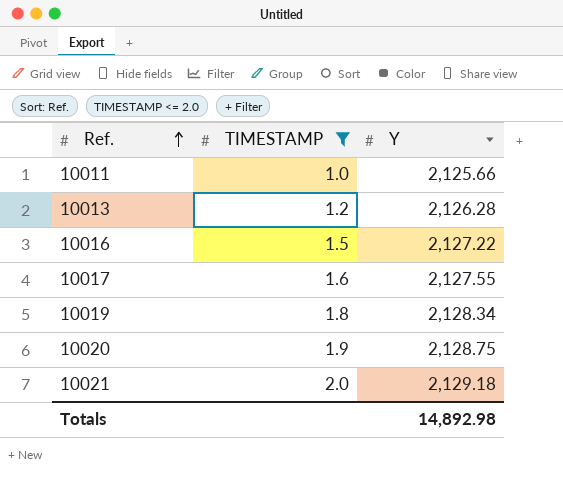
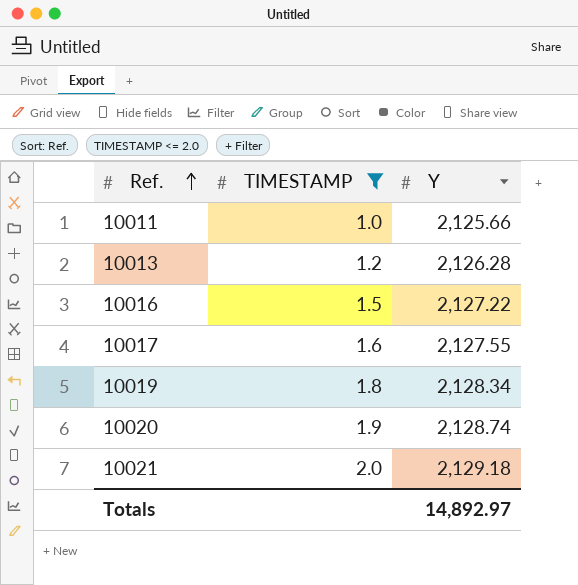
10020 | Y: 2,128.75 -> 2,128.74
Totals | Y: 14,892.98 -> 14,892.97

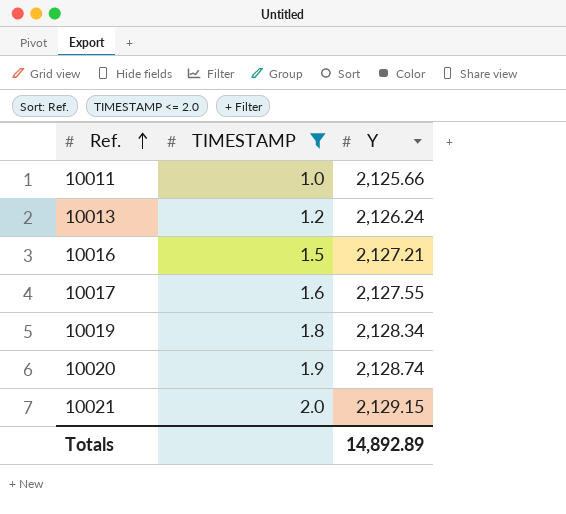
10013 | Y: 2,126.28 -> 2,126.24
10016 | Y: 2,127.22 -> 2,127.21
10021 | Y: 2,129.18 -> 2,129.15
Totals | Y: 14,892.97 -> 14,892.89

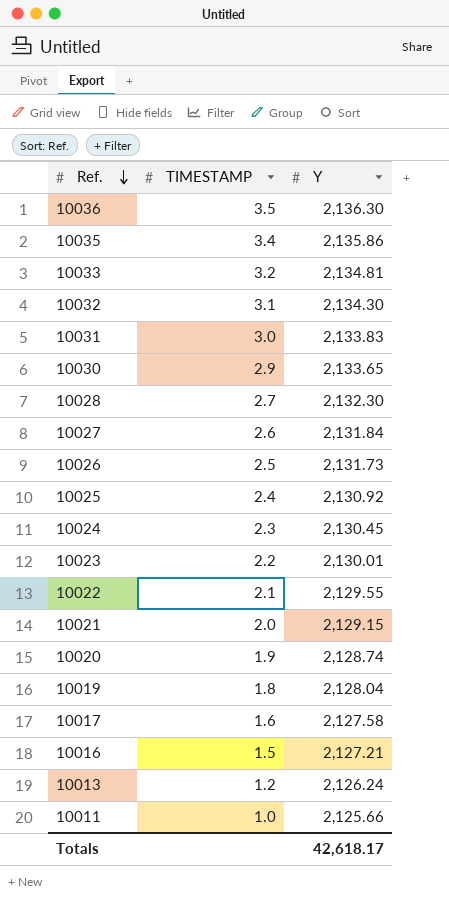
filter: TIMESTAMP <= 2.0 -> none
row order: Ref. ascending -> Ref. descending
10019 | Y: 2,128.34 -> 2,128.04
10017 | Y: 2,127.55 -> 2,127.58
Totals | Y: 14,892.89 -> 42,618.17

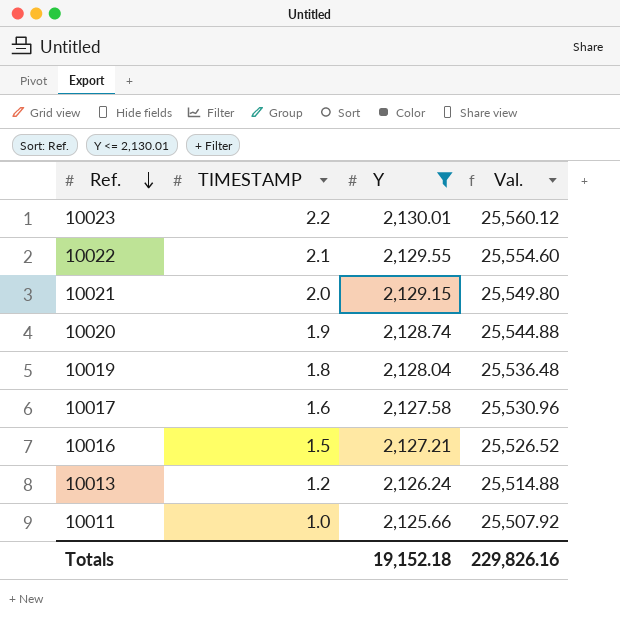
filter: none -> Y <= 2,130.01
column Val. | formula: none -> [Y] * 12
Totals | Y: 42,618.17 -> 19,152.18

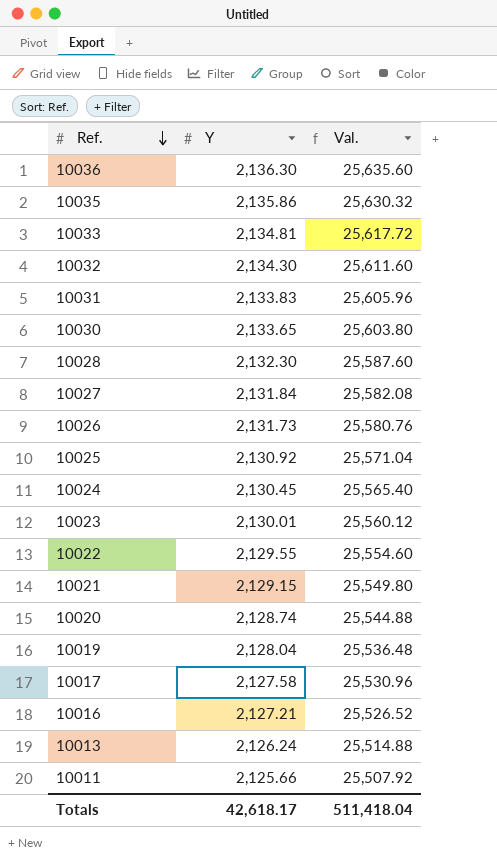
filter: Y <= 2,130.01 -> none
column TIMESTAMP | position: 2 -> none
Totals | Y: 19,152.18 -> 42,618.17
Totals | Val.: 229,826.16 -> 511,418.04

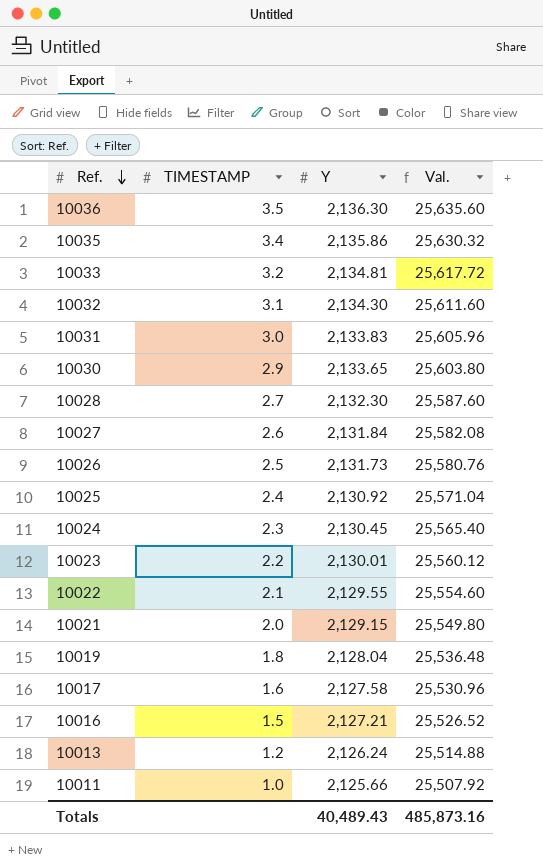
column TIMESTAMP | position: none -> 2
row 10020: 2,128.74 | 25,544.88 -> none
Totals | Y: 42,618.17 -> 40,489.43
Totals | Val.: 511,418.04 -> 485,873.16

